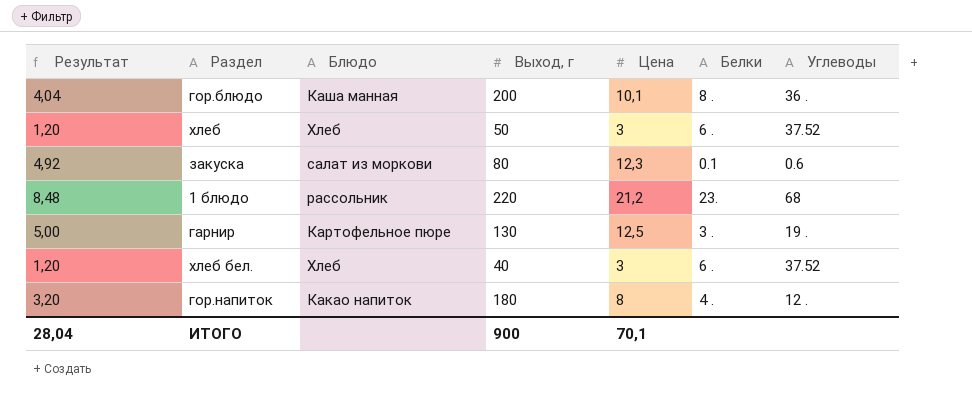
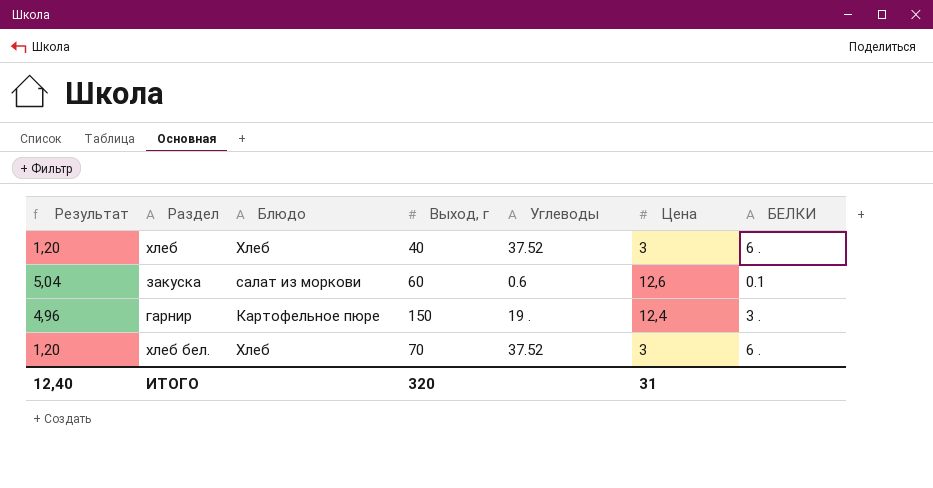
column Углеводы | position: 7 -> 5
column name: Белки -> БЕЛКИ
row гор.блюдо: 4,04 | Каша манная | 200 | 10,1 | 8 . | 36 . -> none
row 1 блюдо: 8,48 | рассольник | 220 | 21,2 | 23. | 68 -> none
row гор.напиток: 3,20 | Какао напиток | 180 | 8 | 4 . | 12 . -> none
хлеб | Выход, г: 50 -> 40
закуска | Результат: 4,92 -> 5,04
закуска | Выход, г: 80 -> 60
закуска | Цена: 12,3 -> 12,6
гарнир | Результат: 5,00 -> 4,96
гарнир | Выход, г: 130 -> 150
гарнир | Цена: 12,5 -> 12,4
хлеб бел. | Выход, г: 40 -> 70
ИТОГО | Результат: 28,04 -> 12,40
ИТОГО | Выход, г: 900 -> 320
ИТОГО | Цена: 70,1 -> 31

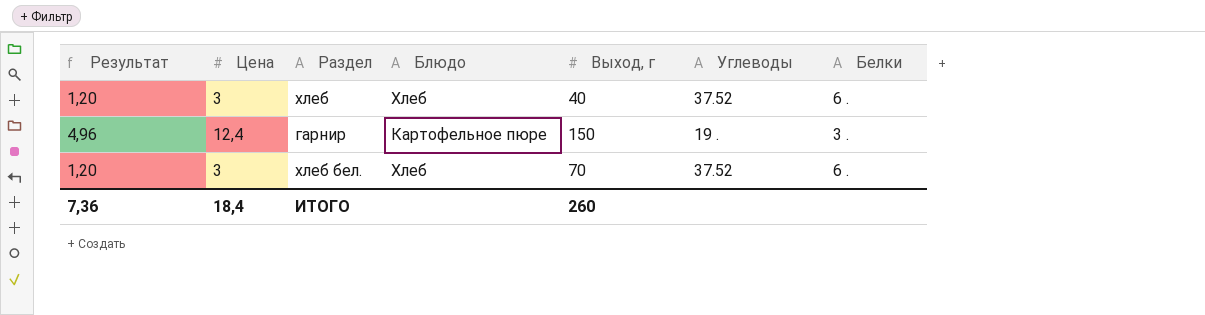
column Цена | position: 6 -> 2
column name: БЕЛКИ -> Белки
row закуска: 5,04 | салат из моркови | 60 | 0.6 | 12,6 | 0.1 -> none
ИТОГО | Результат: 12,40 -> 7,36
ИТОГО | Цена: 31 -> 18,4
ИТОГО | Выход, г: 320 -> 260

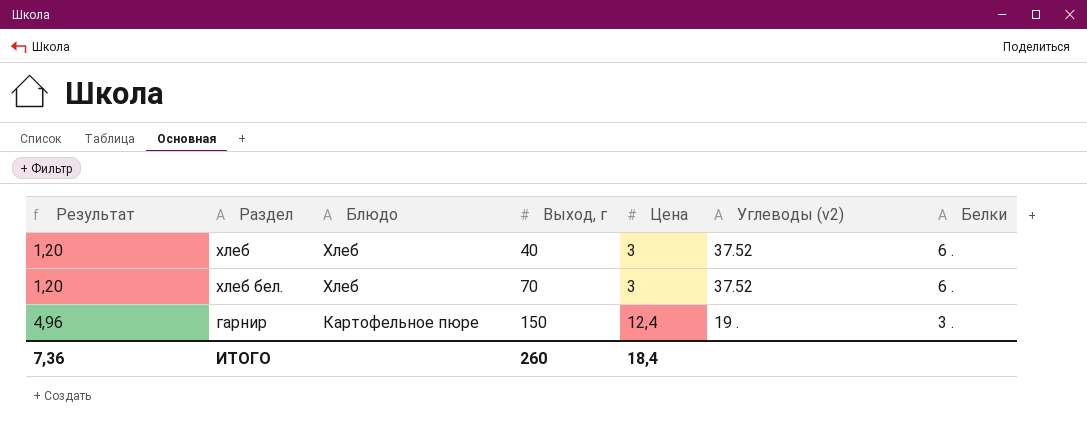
row order: none -> Результат ascending
column Цена | position: 2 -> 5
column name: Углеводы -> Углеводы (v2)

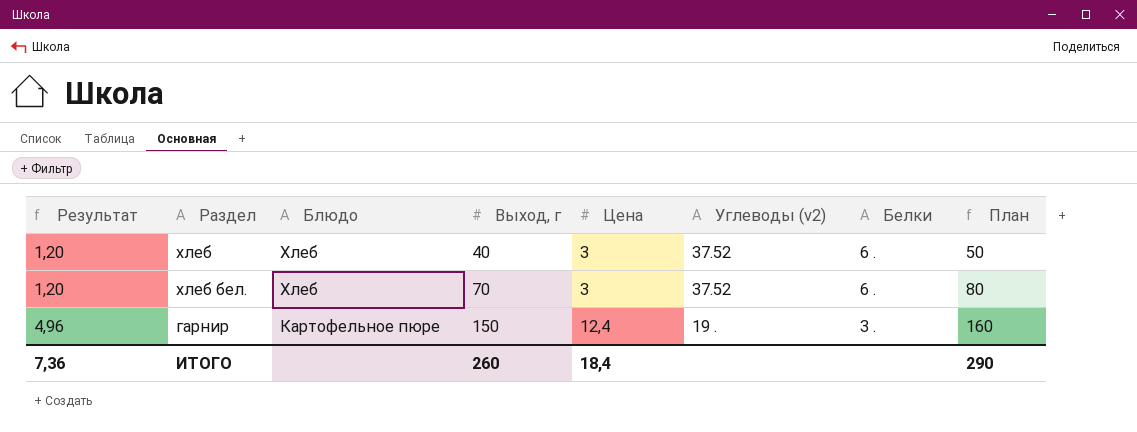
column План | formula: none -> [Выход, г] + 10

